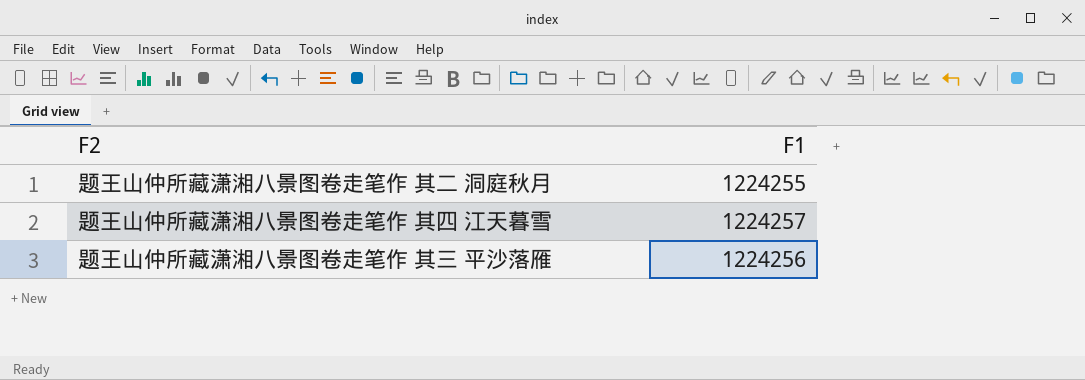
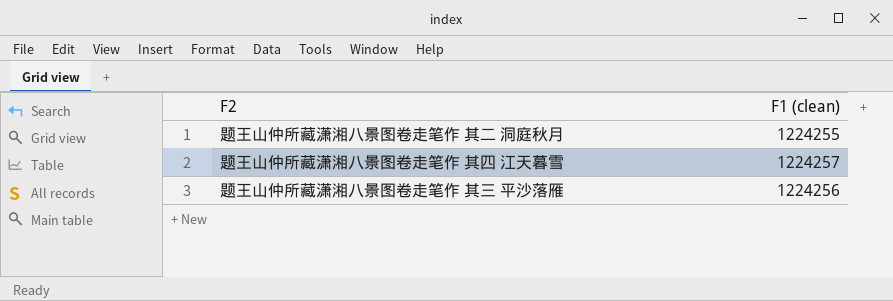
column name: F1 -> F1 (clean)

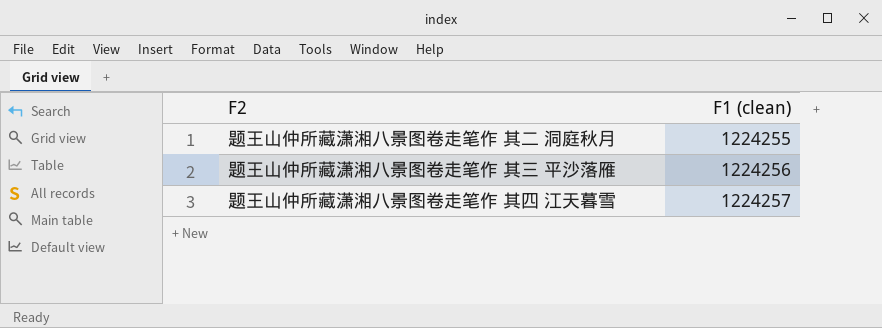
row order: none -> F1 (clean) ascending

